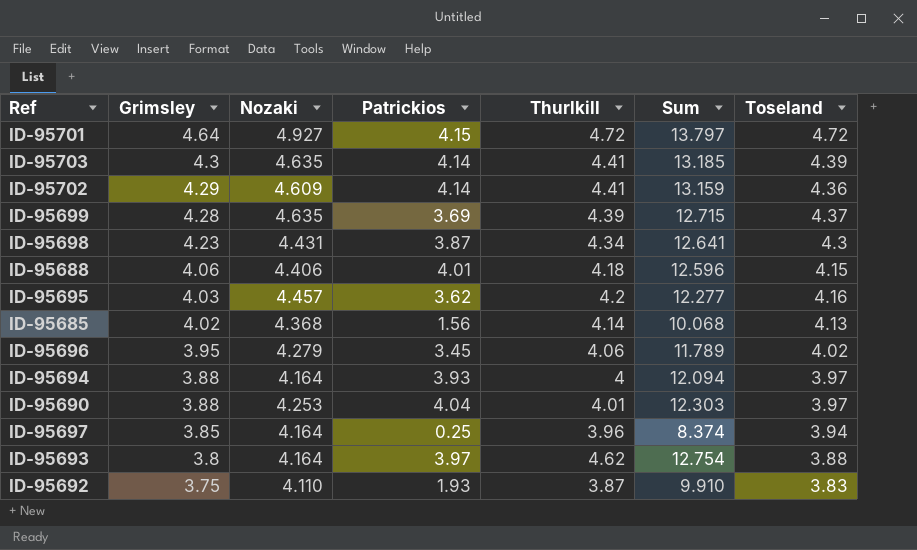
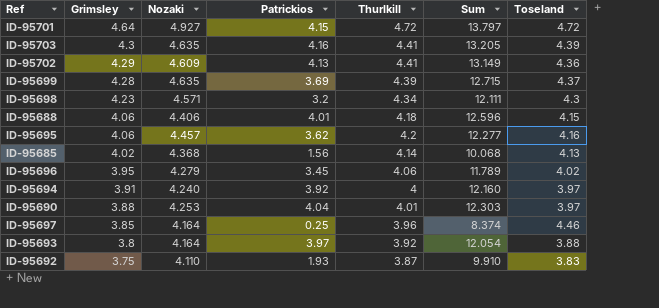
ID-95703 | Patrickios: 4.14 -> 4.16
ID-95703 | Sum: 13.185 -> 13.205
ID-95702 | Patrickios: 4.14 -> 4.13
ID-95702 | Sum: 13.159 -> 13.149
ID-95698 | Nozaki: 4.431 -> 4.571
ID-95698 | Patrickios: 3.87 -> 3.2
ID-95698 | Sum: 12.641 -> 12.111
ID-95695 | Grimsley: 4.03 -> 4.06
ID-95694 | Grimsley: 3.88 -> 3.91
ID-95694 | Nozaki: 4.164 -> 4.240
ID-95694 | Patrickios: 3.93 -> 3.92
ID-95694 | Sum: 12.094 -> 12.160
ID-95697 | Toseland: 3.94 -> 4.46
ID-95693 | Thurlkill: 4.62 -> 3.92
ID-95693 | Sum: 12.754 -> 12.054

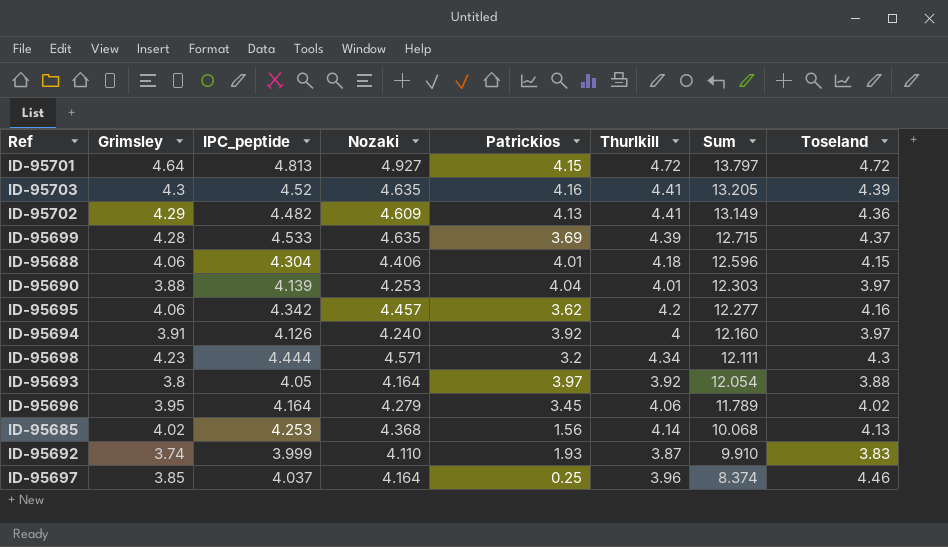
row order: Grimsley descending -> Sum descending
column IPC_peptide | position: none -> 3
ID-95692 | Grimsley: 3.75 -> 3.74

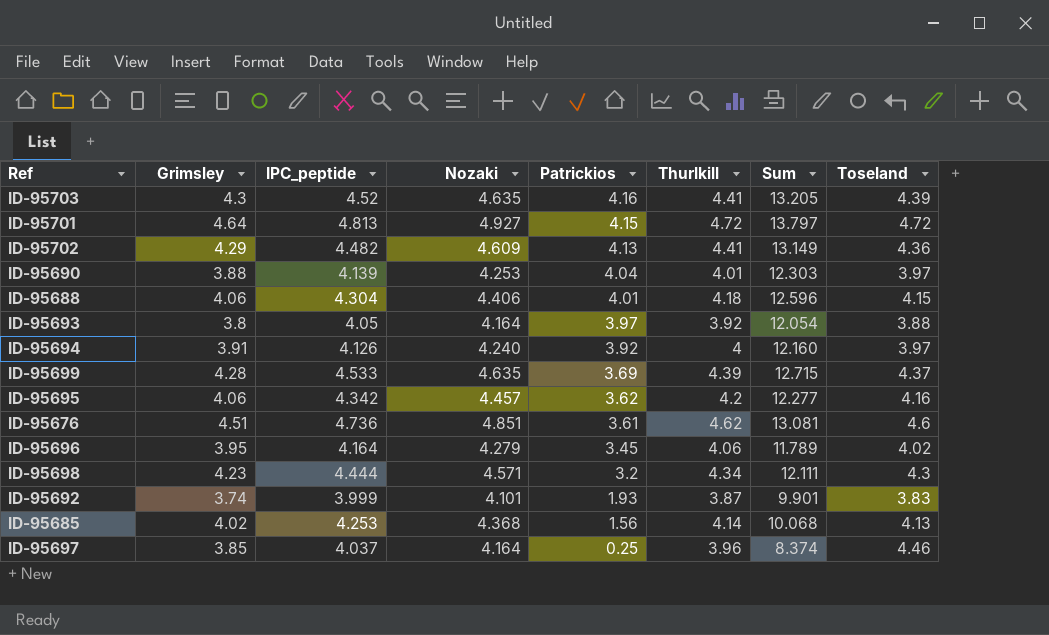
row order: Sum descending -> Patrickios descending
row ID-95676: none -> 4.51 | 4.736 | 4.851 | 3.61 | 4.62 | 13.081 | 4.6
ID-95692 | Nozaki: 4.110 -> 4.101
ID-95692 | Sum: 9.910 -> 9.901

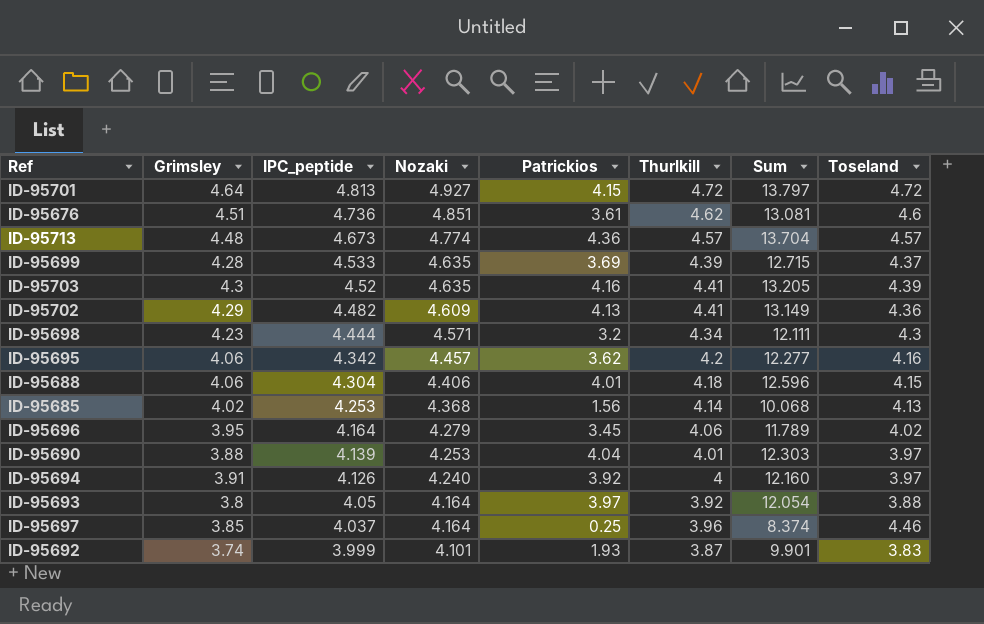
row order: Patrickios descending -> IPC_peptide descending
row ID-95713: none -> 4.48 | 4.673 | 4.774 | 4.36 | 4.57 | 13.704 | 4.57

